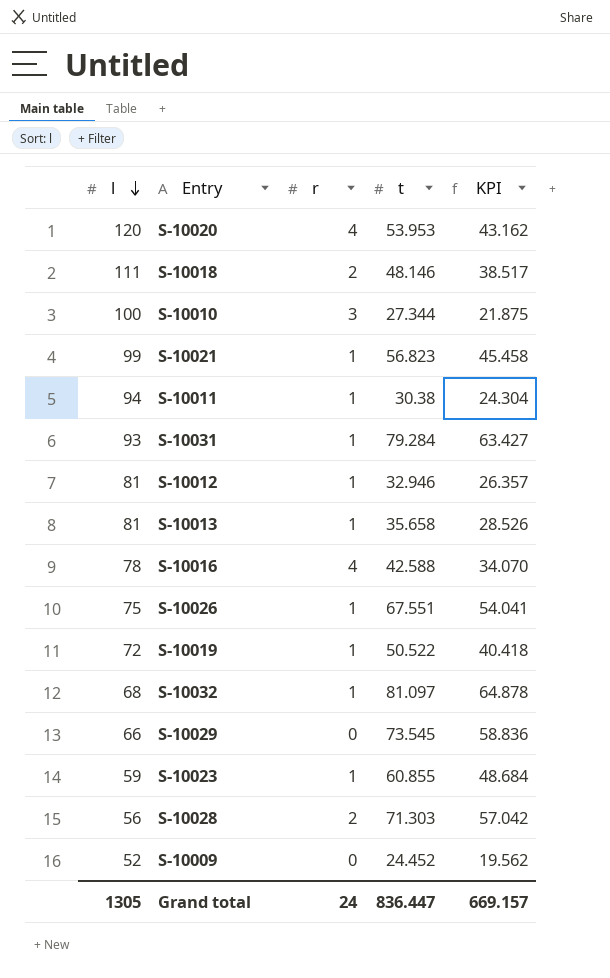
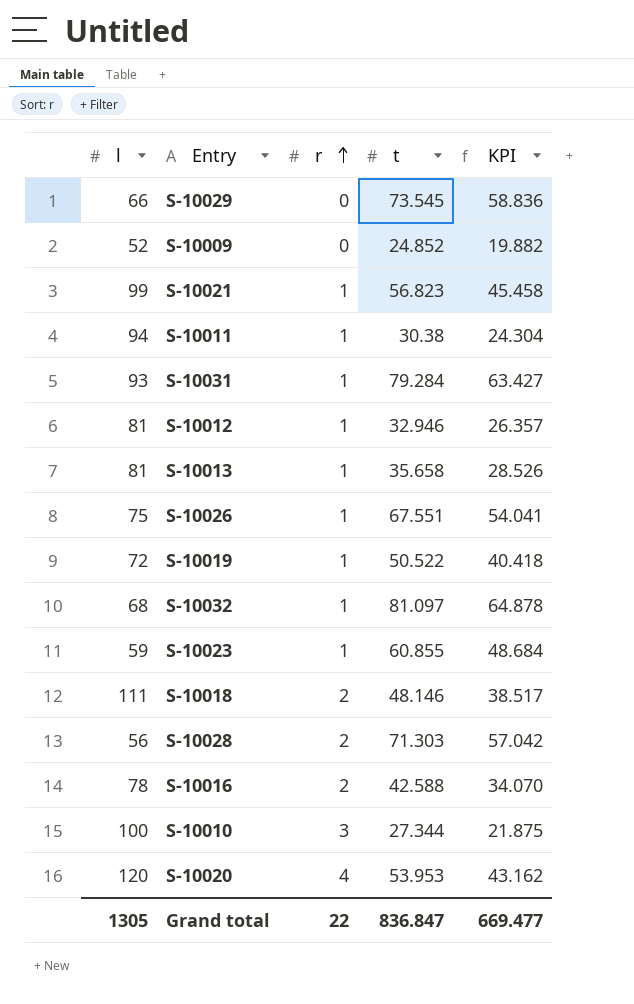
row order: l descending -> r ascending
S-10009 | t: 24.452 -> 24.852
S-10009 | KPI: 19.562 -> 19.882
S-10016 | r: 4 -> 2
Grand total | r: 24 -> 22
Grand total | t: 836.447 -> 836.847
Grand total | KPI: 669.157 -> 669.477

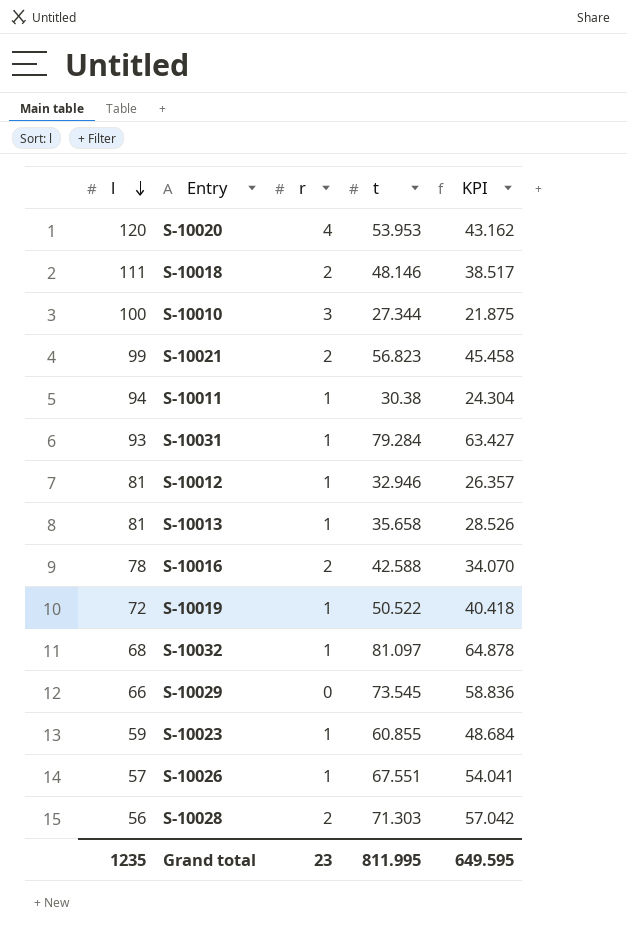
row order: r ascending -> l descending
row S-10009: 52 | 0 | 24.852 | 19.882 -> none
S-10021 | r: 1 -> 2
S-10026 | l: 75 -> 57
Grand total | l: 1305 -> 1235
Grand total | r: 22 -> 23
Grand total | t: 836.847 -> 811.995
Grand total | KPI: 669.477 -> 649.595

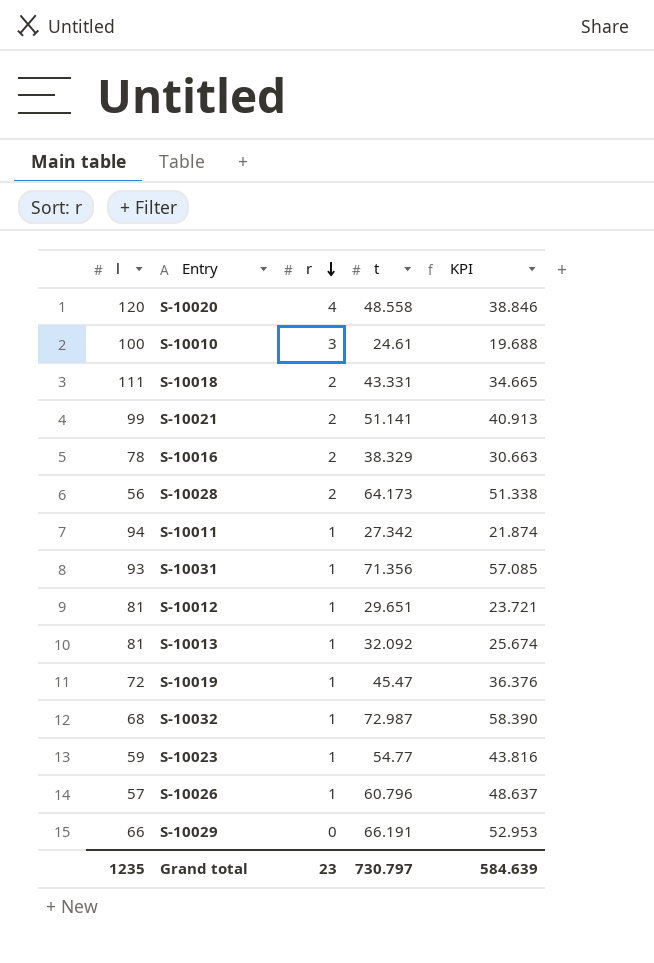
row order: l descending -> r descending
S-10020 | t: 53.953 -> 48.558
S-10020 | KPI: 43.162 -> 38.846
S-10010 | t: 27.344 -> 24.61
S-10010 | KPI: 21.875 -> 19.688
S-10018 | t: 48.146 -> 43.331
S-10018 | KPI: 38.517 -> 34.665
S-10021 | t: 56.823 -> 51.141
S-10021 | KPI: 45.458 -> 40.913
S-10016 | t: 42.588 -> 38.329
S-10016 | KPI: 34.070 -> 30.663
S-10028 | t: 71.303 -> 64.173
S-10028 | KPI: 57.042 -> 51.338
S-10011 | t: 30.38 -> 27.342
S-10011 | KPI: 24.304 -> 21.874
S-10031 | t: 79.284 -> 71.356
S-10031 | KPI: 63.427 -> 57.085
S-10012 | t: 32.946 -> 29.651
S-10012 | KPI: 26.357 -> 23.721
S-10013 | t: 35.658 -> 32.092
S-10013 | KPI: 28.526 -> 25.674
S-10019 | t: 50.522 -> 45.47
S-10019 | KPI: 40.418 -> 36.376
S-10032 | t: 81.097 -> 72.987
S-10032 | KPI: 64.878 -> 58.390
S-10023 | t: 60.855 -> 54.77
S-10023 | KPI: 48.684 -> 43.816
S-10026 | t: 67.551 -> 60.796
S-10026 | KPI: 54.041 -> 48.637
S-10029 | t: 73.545 -> 66.191
S-10029 | KPI: 58.836 -> 52.953
Grand total | t: 811.995 -> 730.797
Grand total | KPI: 649.595 -> 584.639

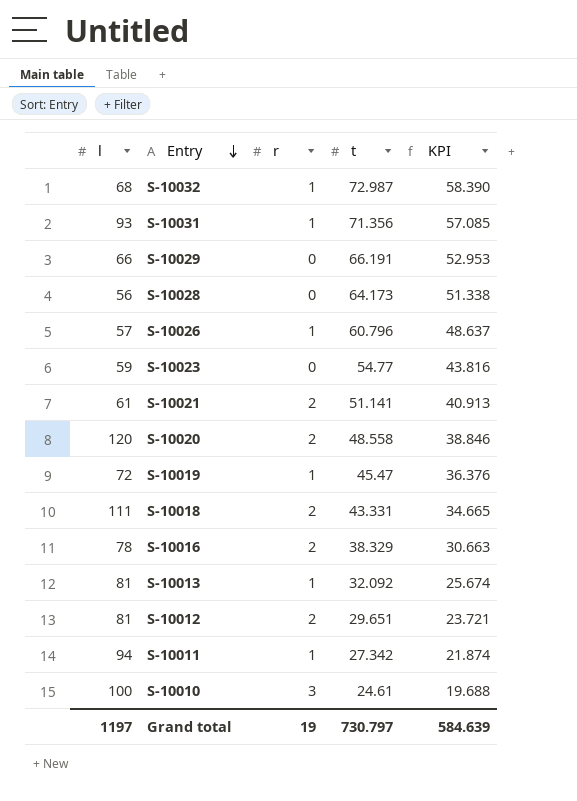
row order: r descending -> Entry descending
S-10028 | r: 2 -> 0
S-10023 | r: 1 -> 0
S-10021 | l: 99 -> 61
S-10020 | r: 4 -> 2
S-10012 | r: 1 -> 2
Grand total | l: 1235 -> 1197
Grand total | r: 23 -> 19

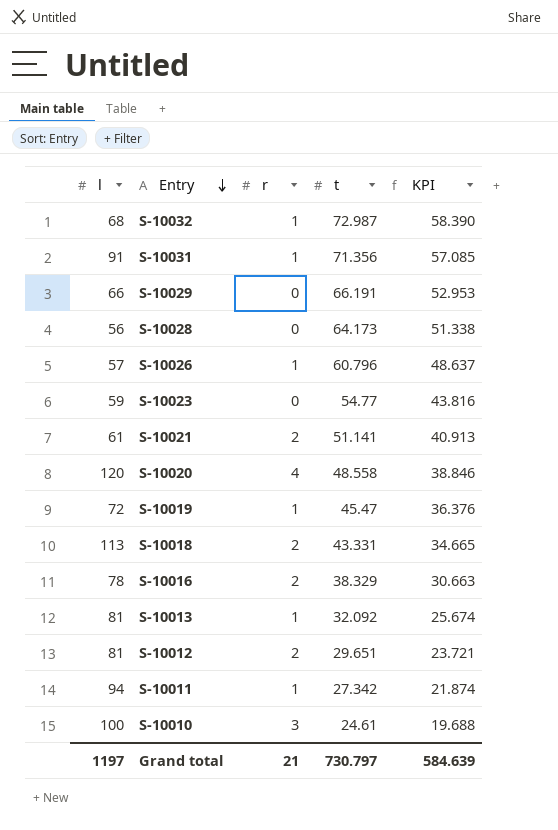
S-10031 | l: 93 -> 91
S-10020 | r: 2 -> 4
S-10018 | l: 111 -> 113
Grand total | r: 19 -> 21

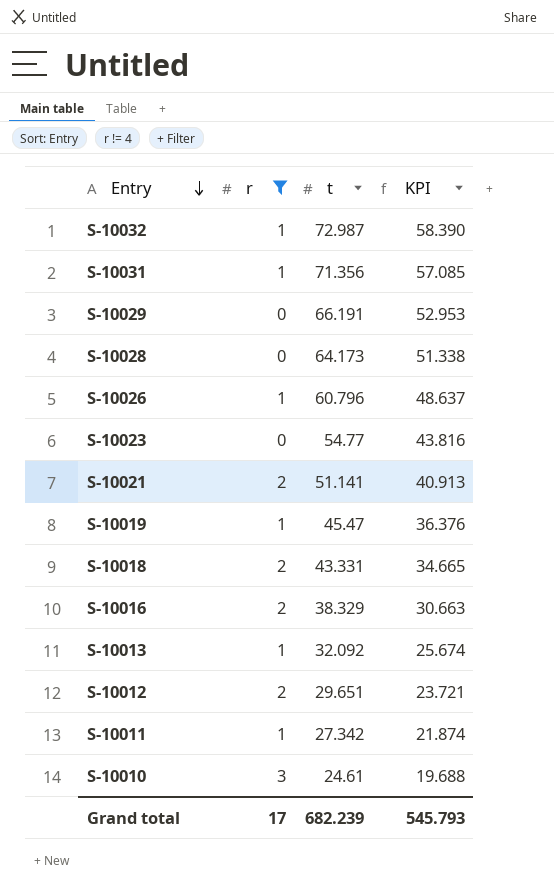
filter: none -> r != 4
column l | position: 1 -> none
Grand total | r: 21 -> 17
Grand total | t: 730.797 -> 682.239
Grand total | KPI: 584.639 -> 545.793

